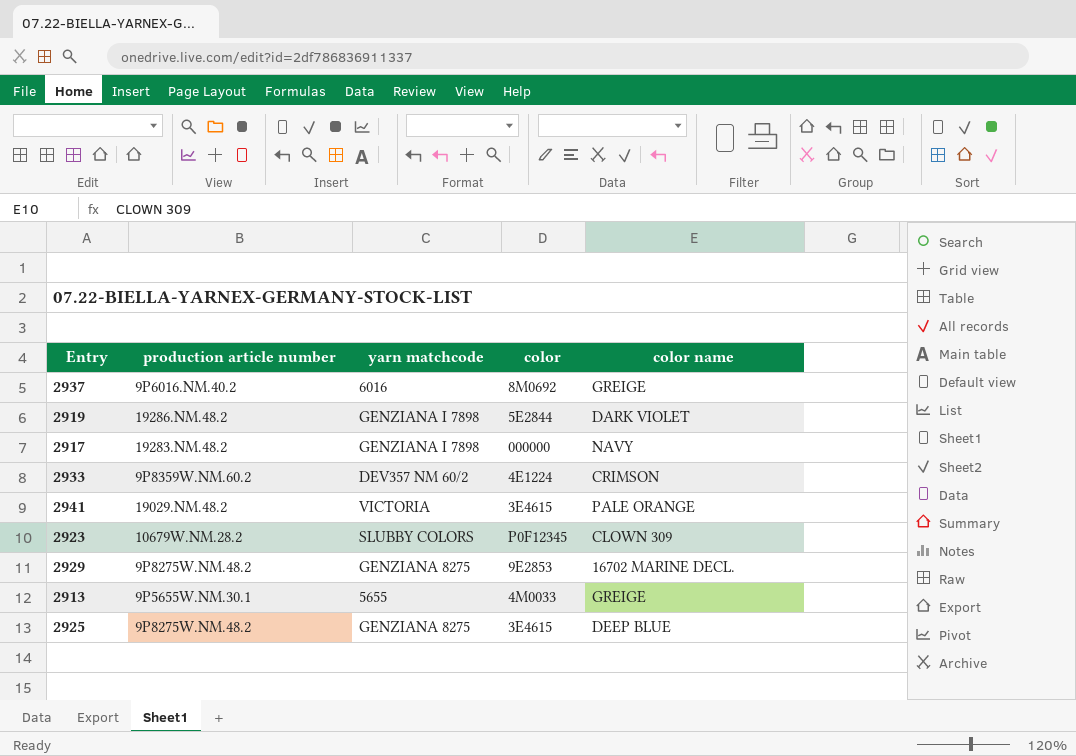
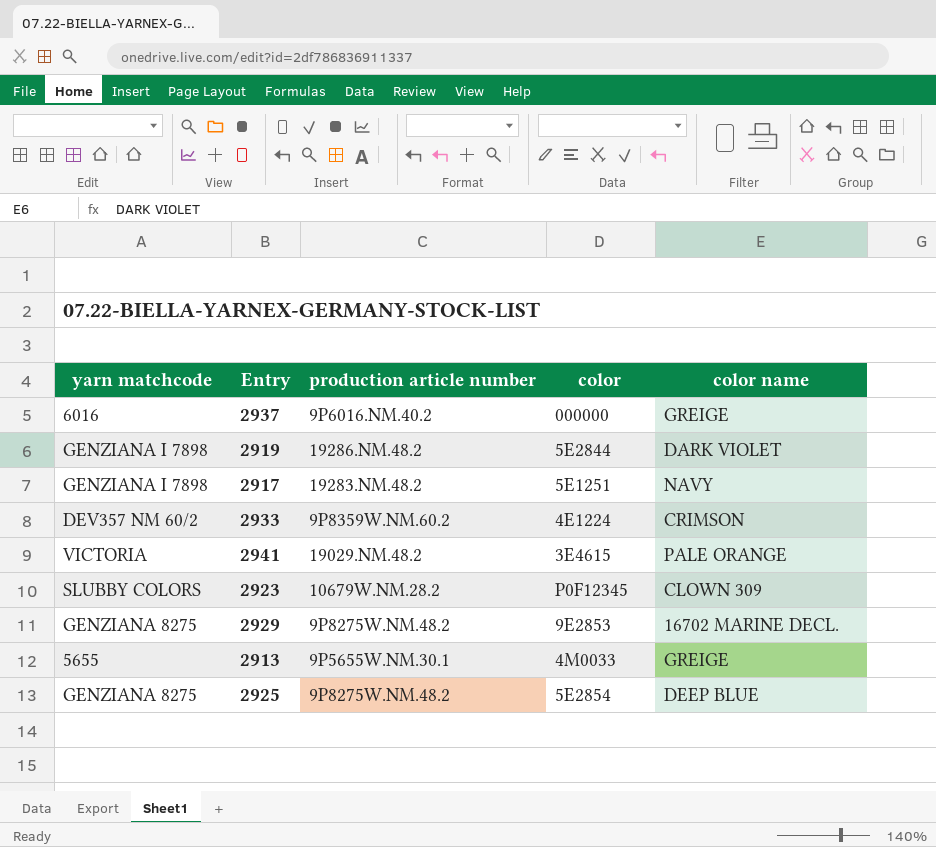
column yarn matchcode | position: 3 -> 1
2937 | color: 8M0692 -> 000000
2917 | color: 000000 -> 5E1251
2925 | color: 3E4615 -> 5E2854

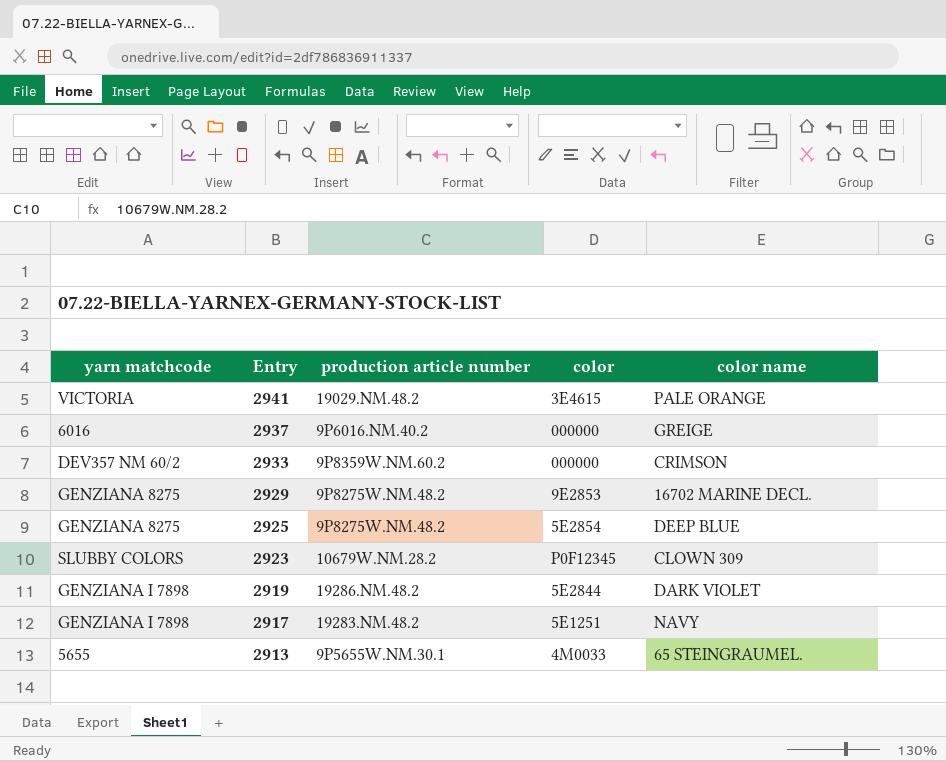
row order: none -> Entry descending
2933 | color: 4E1224 -> 000000
2913 | color name: GREIGE -> 65 STEINGRAUMEL.

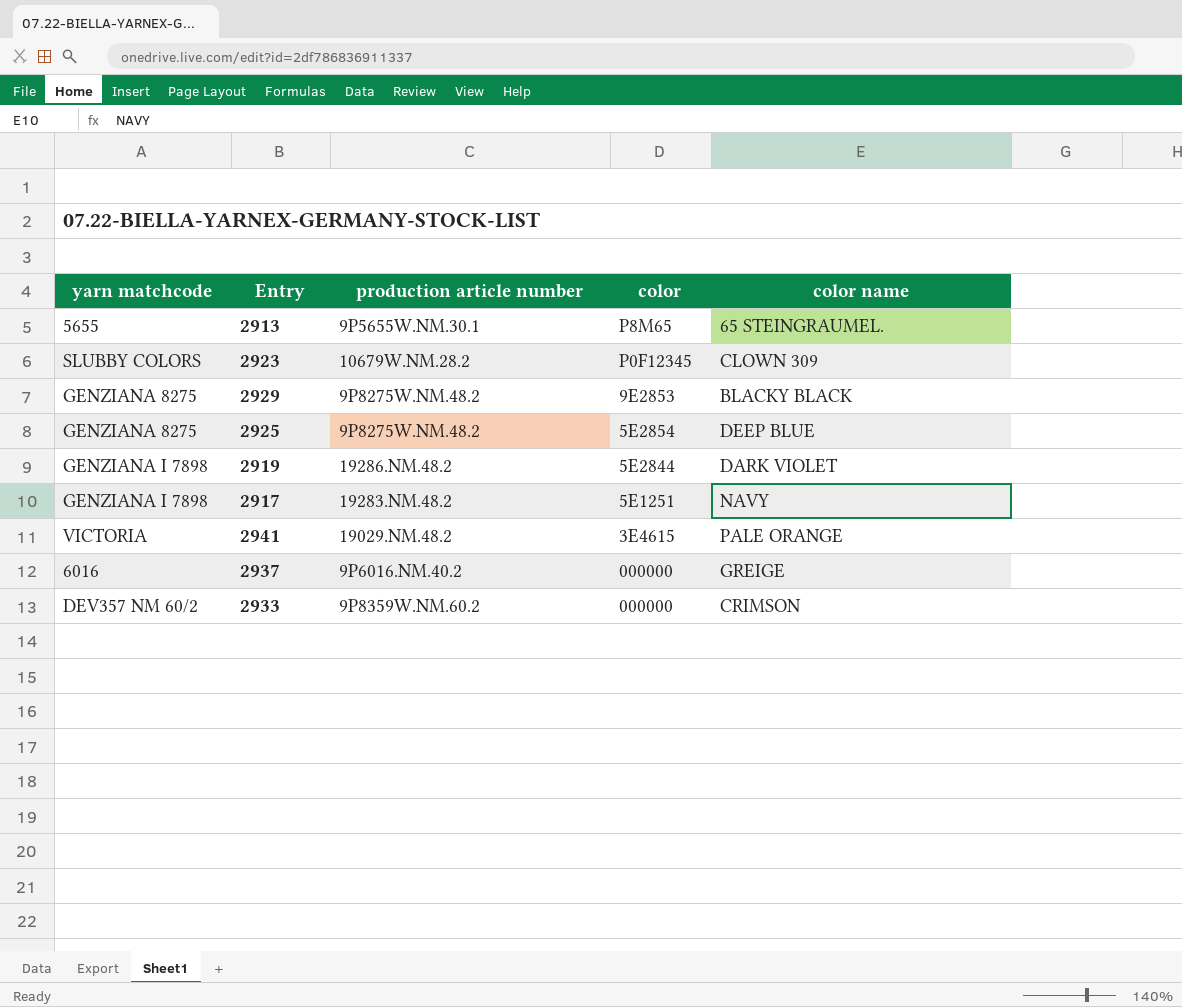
row order: Entry descending -> color descending
2913 | color: 4M0033 -> P8M65
2929 | color name: 16702 MARINE DECL. -> BLACKY BLACK

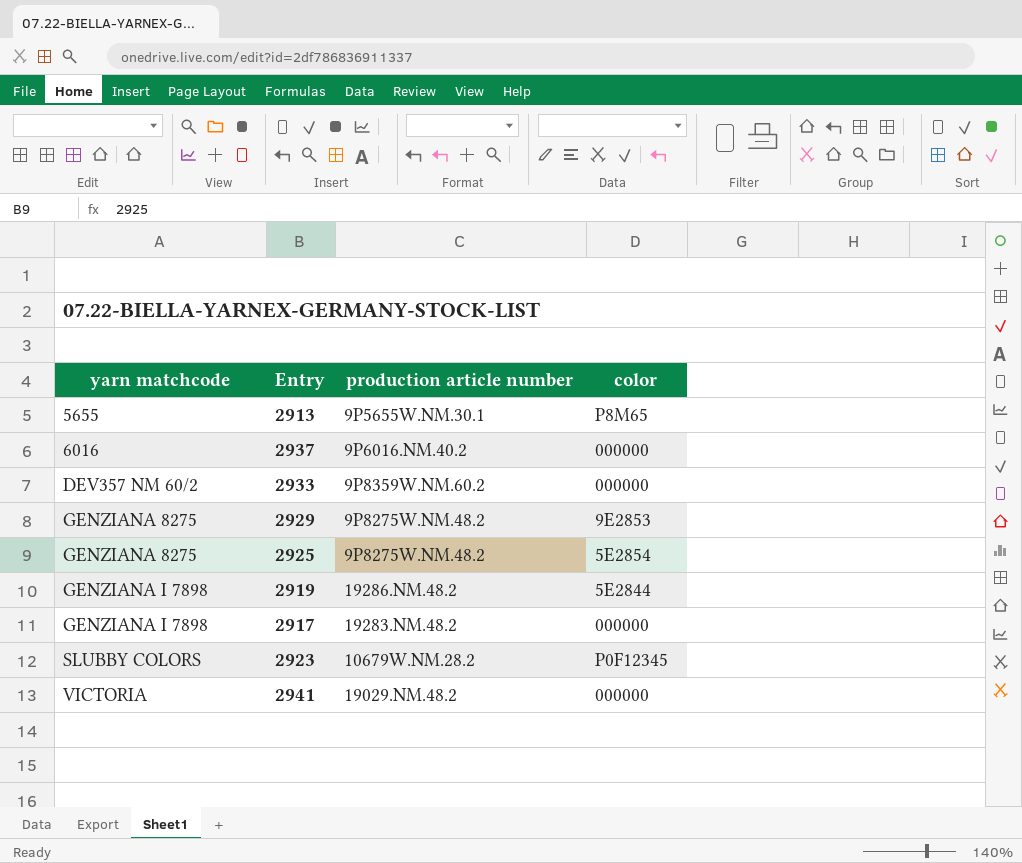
row order: color descending -> yarn matchcode ascending
column color name | position: 5 -> none
2917 | color: 5E1251 -> 000000
2941 | color: 3E4615 -> 000000

